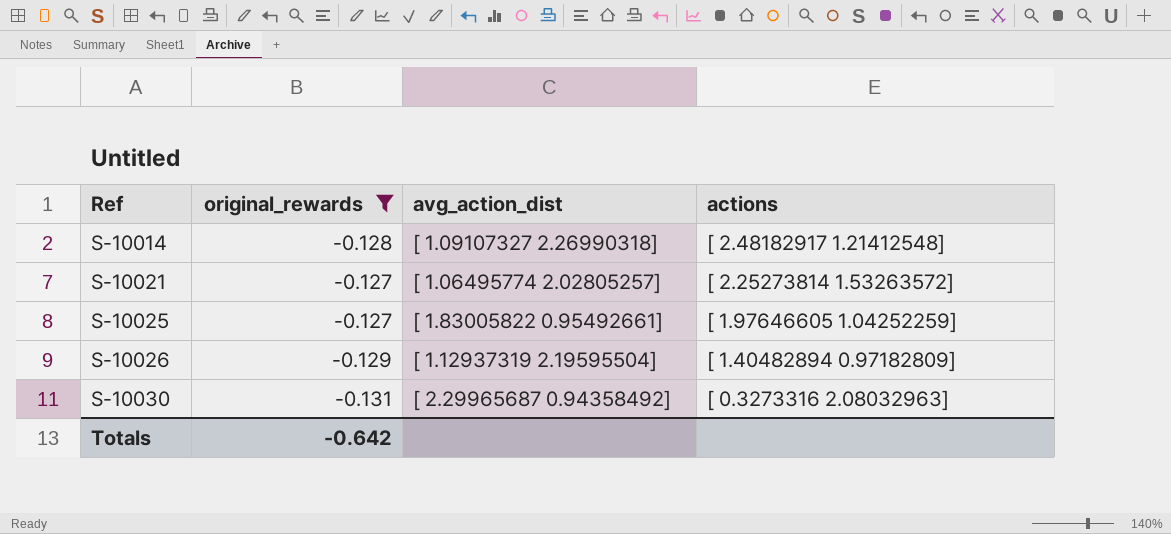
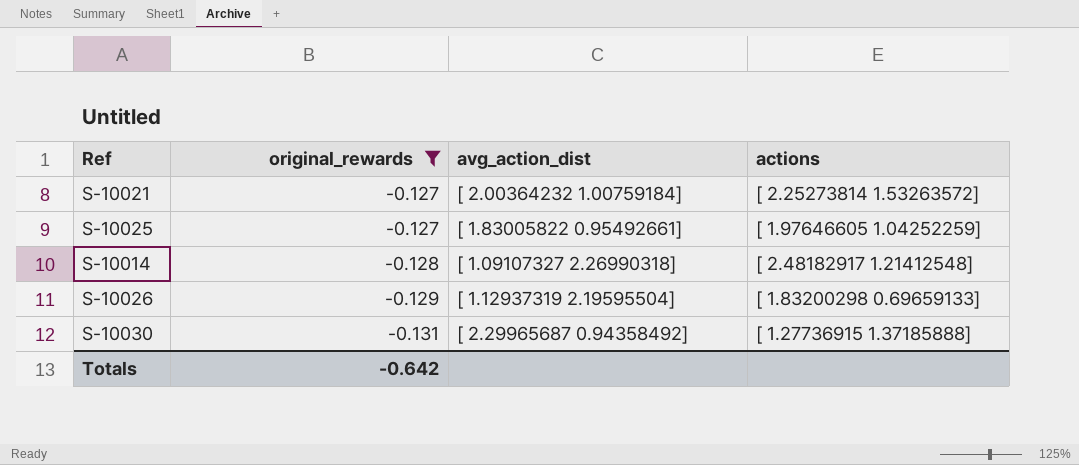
row order: Ref ascending -> original_rewards descending
S-10021 | avg_action_dist: [ 1.06495774 2.02805257] -> [ 2.00364232 1.00759184]
S-10026 | actions: [ 1.40482894 0.97182809] -> [ 1.83200298 0.69659133]
S-10030 | actions: [ 0.3273316 2.08032963] -> [ 1.27736915 1.37185888]

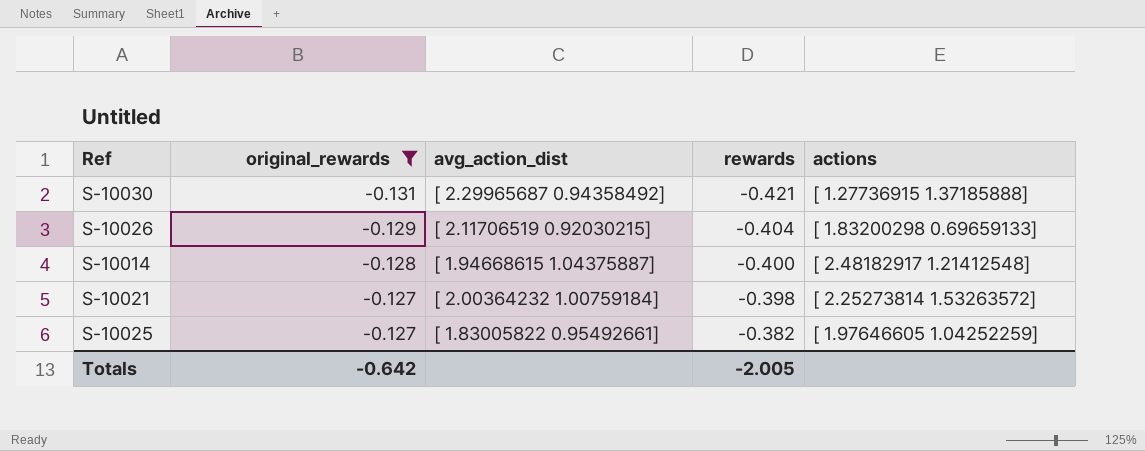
row order: original_rewards descending -> original_rewards ascending
column rewards | position: none -> 4
S-10026 | avg_action_dist: [ 1.12937319 2.19595504] -> [ 2.11706519 0.92030215]
S-10014 | avg_action_dist: [ 1.09107327 2.26990318] -> [ 1.94668615 1.04375887]

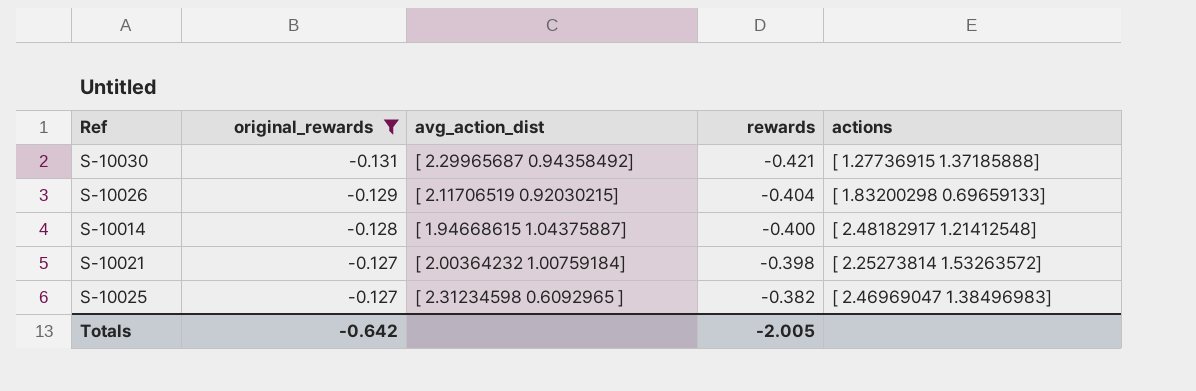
S-10025 | avg_action_dist: [ 1.83005822 0.95492661] -> [ 2.31234598 0.6092965 ]
S-10025 | actions: [ 1.97646605 1.04252259] -> [ 2.46969047 1.38496983]

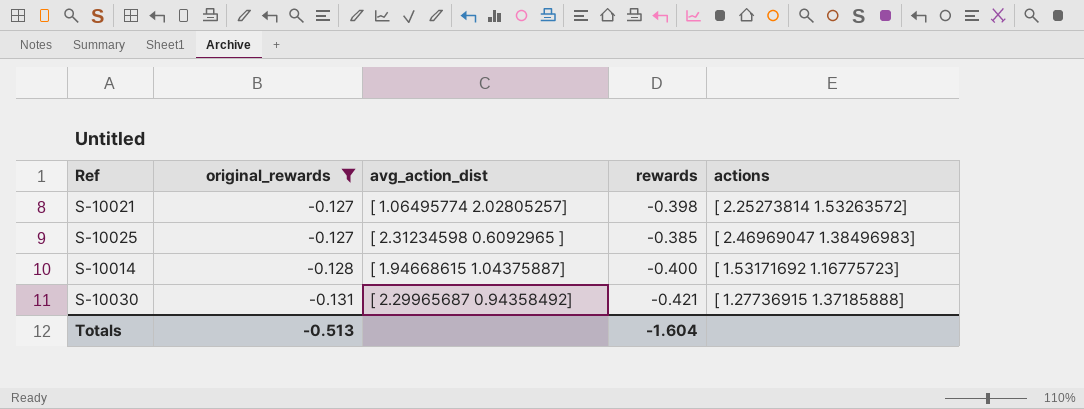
row order: original_rewards ascending -> original_rewards descending
row S-10026: -0.129 | [ 2.11706519 0.92030215] | -0.404 | [ 1.83200298 0.69659133] -> none
S-10021 | avg_action_dist: [ 2.00364232 1.00759184] -> [ 1.06495774 2.02805257]
S-10025 | rewards: -0.382 -> -0.385
S-10014 | actions: [ 2.48182917 1.21412548] -> [ 1.53171692 1.16775723]
Totals | original_rewards: -0.642 -> -0.513
Totals | rewards: -2.005 -> -1.604

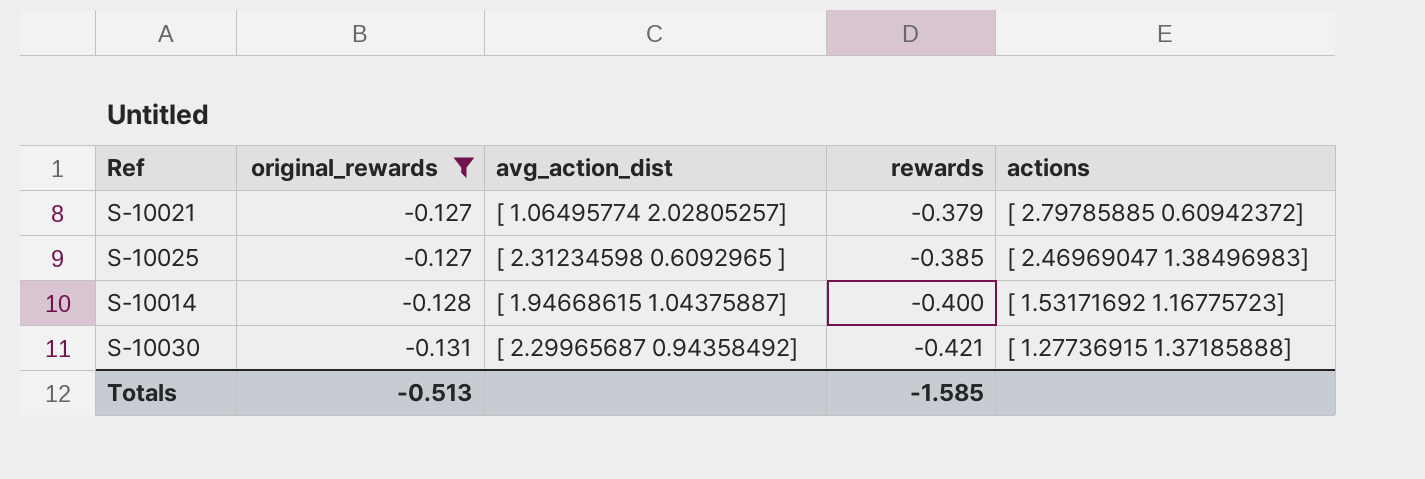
S-10021 | rewards: -0.398 -> -0.379
S-10021 | actions: [ 2.25273814 1.53263572] -> [ 2.79785885 0.60942372]
Totals | rewards: -1.604 -> -1.585

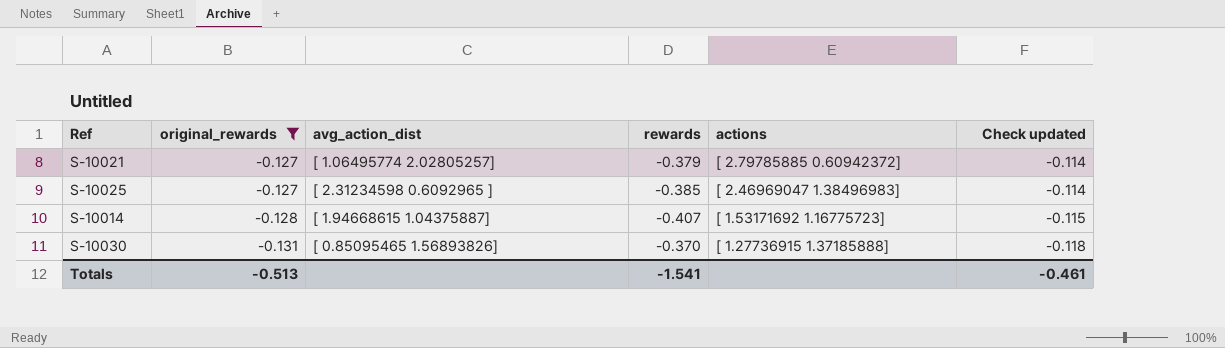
column Check updated | formula: none -> [original_rewards] * 0.9
S-10014 | rewards: -0.400 -> -0.407
S-10030 | avg_action_dist: [ 2.29965687 0.94358492] -> [ 0.85095465 1.56893826]
S-10030 | rewards: -0.421 -> -0.370
Totals | rewards: -1.585 -> -1.541

